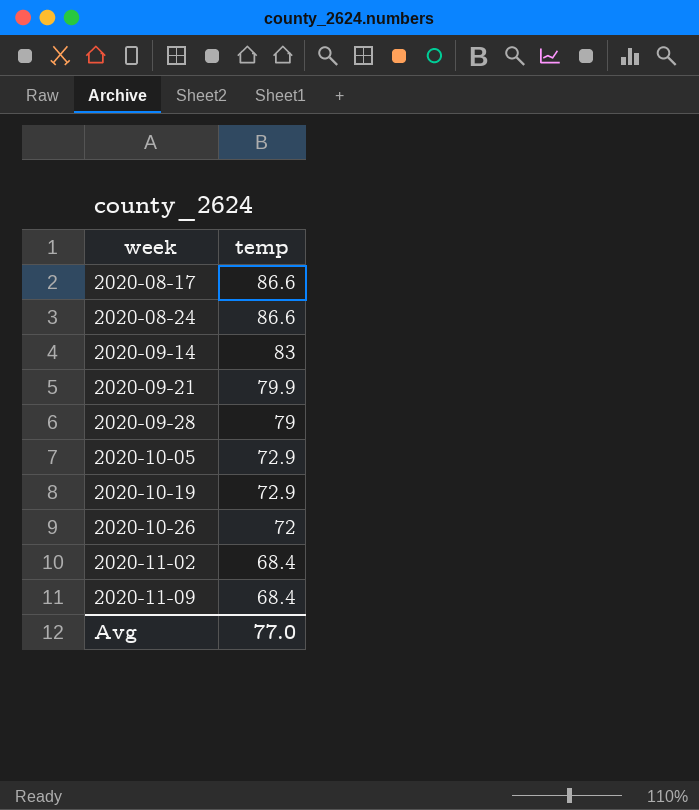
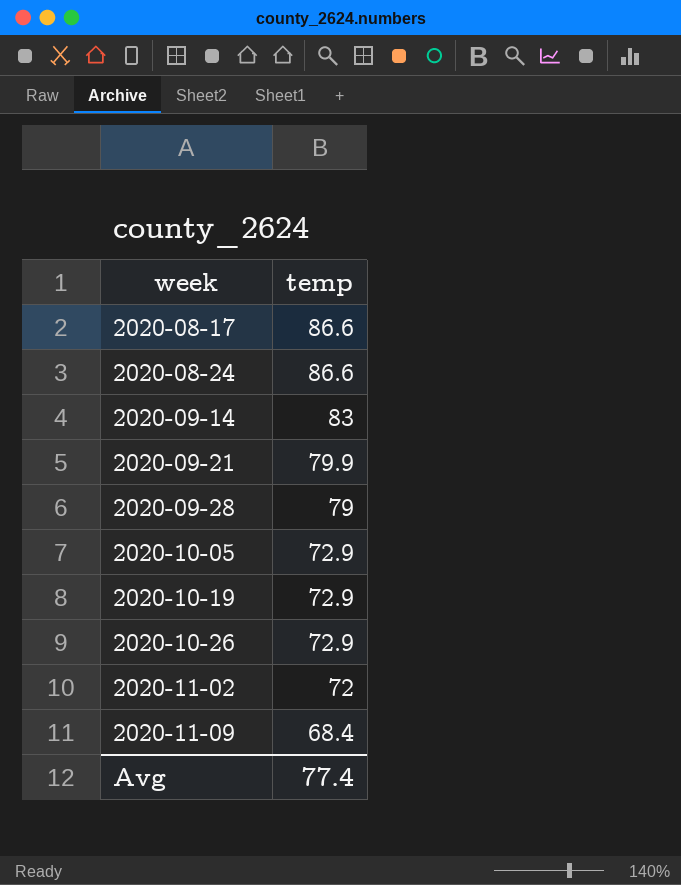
2020-10-26 | temp: 72 -> 72.9
2020-11-02 | temp: 68.4 -> 72
Avg | temp: 77.0 -> 77.4

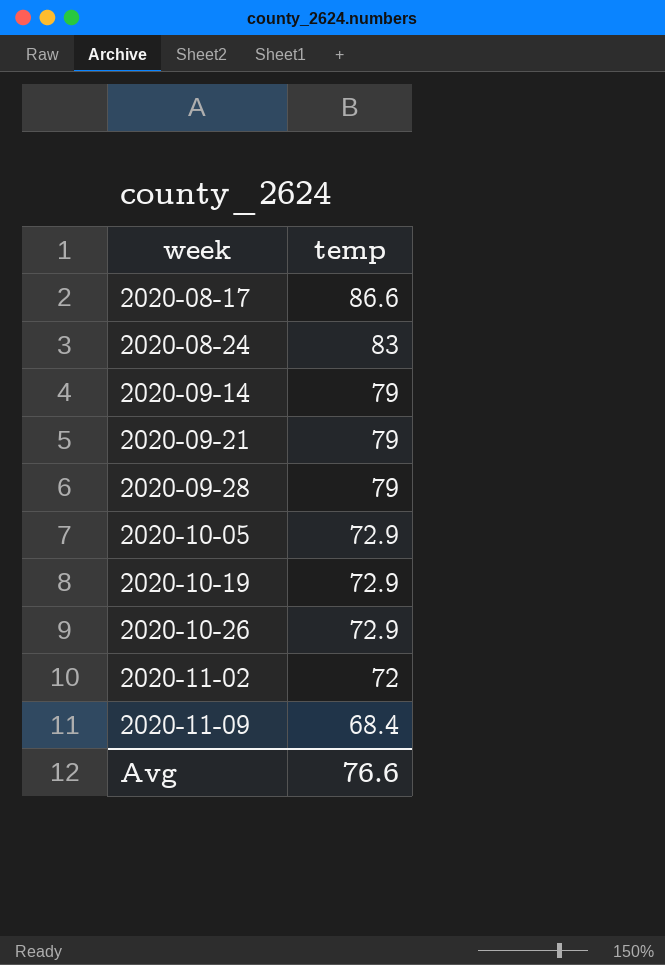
2020-08-24 | temp: 86.6 -> 83
2020-09-14 | temp: 83 -> 79
2020-09-21 | temp: 79.9 -> 79
Avg | temp: 77.4 -> 76.6

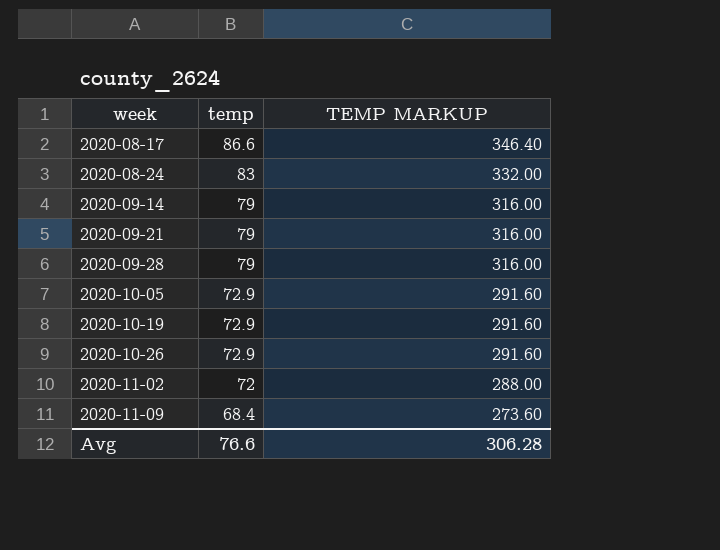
column TEMP MARKUP | formula: none -> [temp] * 4

